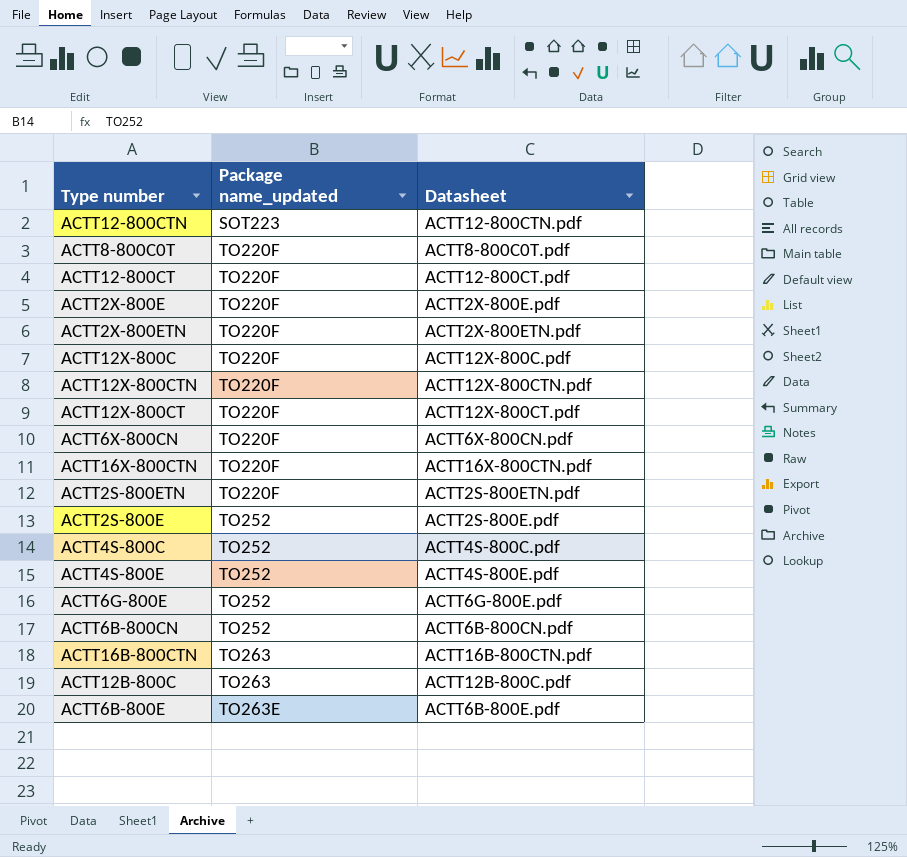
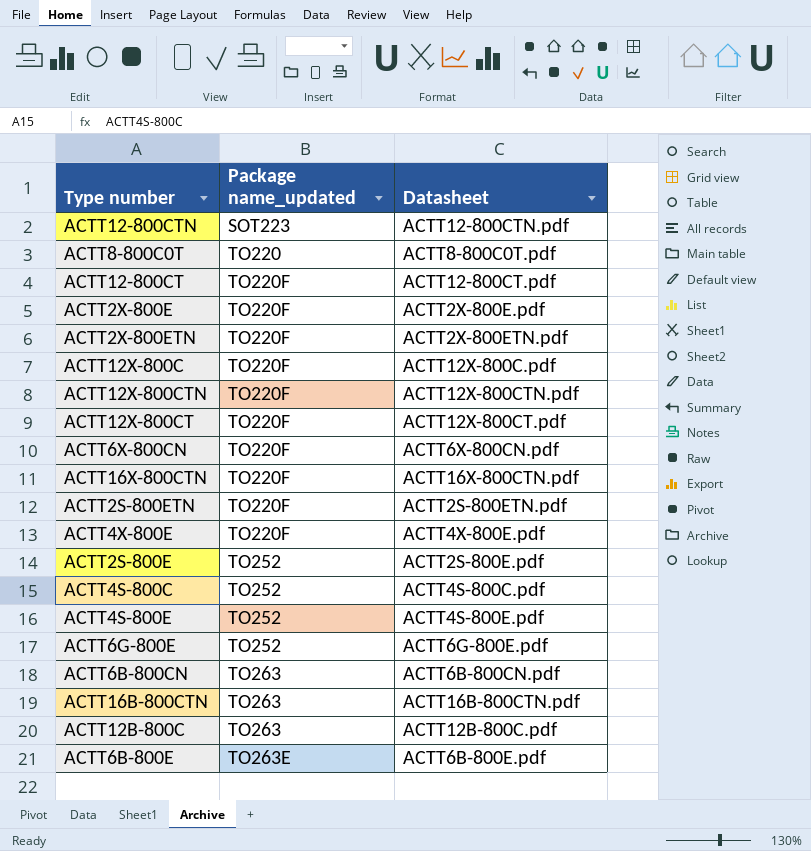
ACTT8-800C0T | Package name_updated: TO220F -> TO220
row ACTT4X-800E: none -> TO220F | ACTT4X-800E.pdf
ACTT6B-800CN | Package name_updated: TO252 -> TO263

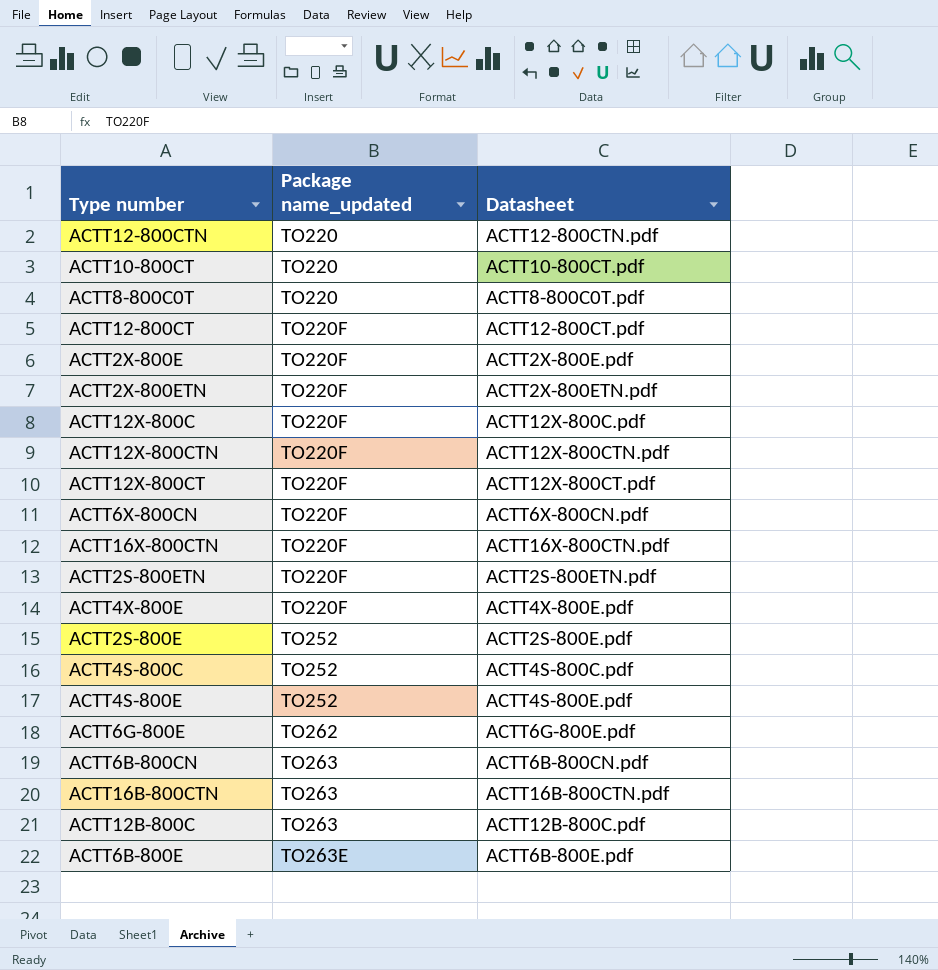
ACTT12-800CTN | Package name_updated: SOT223 -> TO220
row ACTT10-800CT: none -> TO220 | ACTT10-800CT.pdf
ACTT6G-800E | Package name_updated: TO252 -> TO262

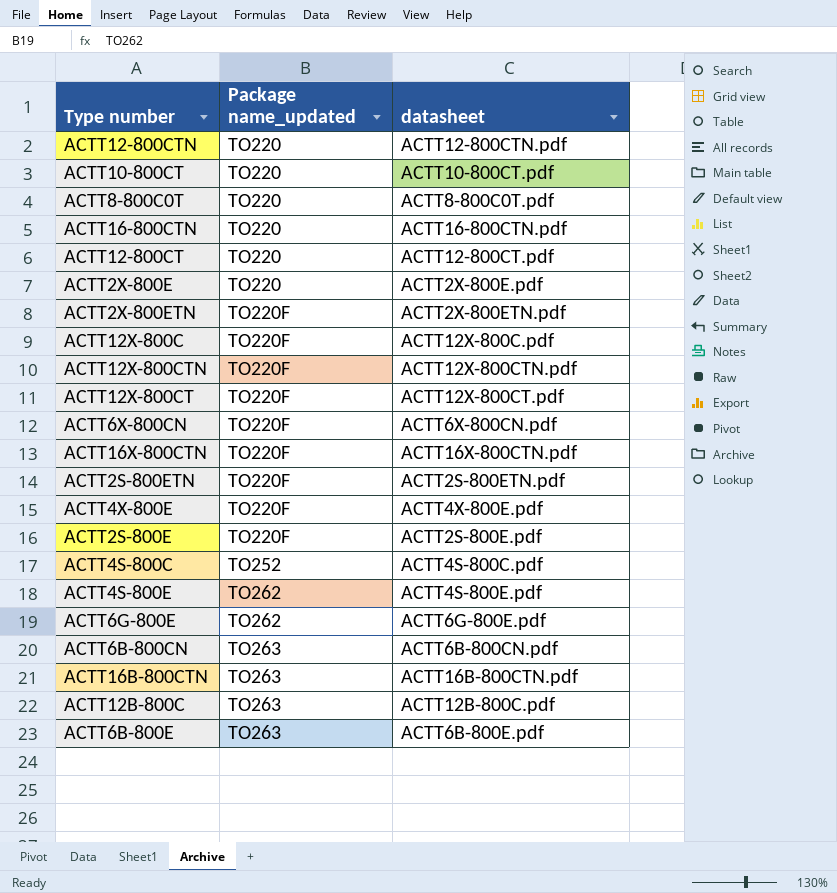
column name: Datasheet -> datasheet
row ACTT16-800CTN: none -> TO220 | ACTT16-800CTN.pdf
ACTT12-800CT | Package name_updated: TO220F -> TO220
ACTT2X-800E | Package name_updated: TO220F -> TO220
ACTT2S-800E | Package name_updated: TO252 -> TO220F
ACTT4S-800E | Package name_updated: TO252 -> TO262
ACTT6B-800E | Package name_updated: TO263E -> TO263

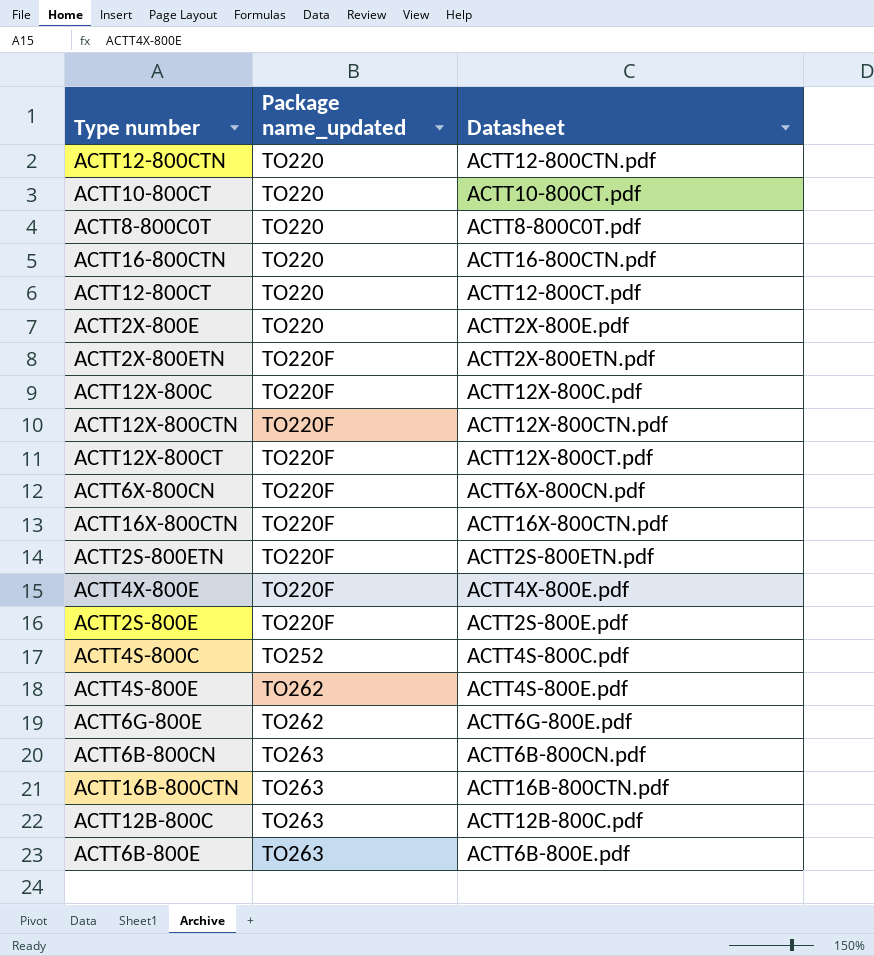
column name: datasheet -> Datasheet

